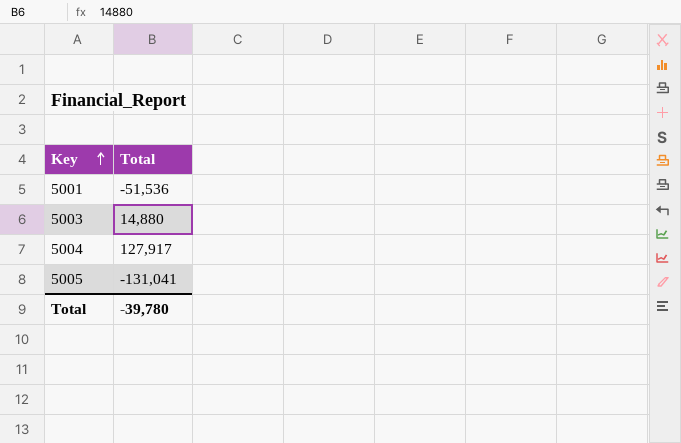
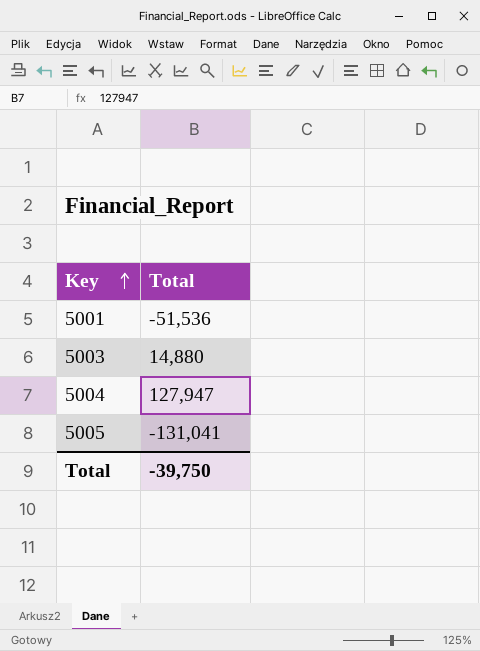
5004 | Total: 127,917 -> 127,947
Total | Total: -39,780 -> -39,750

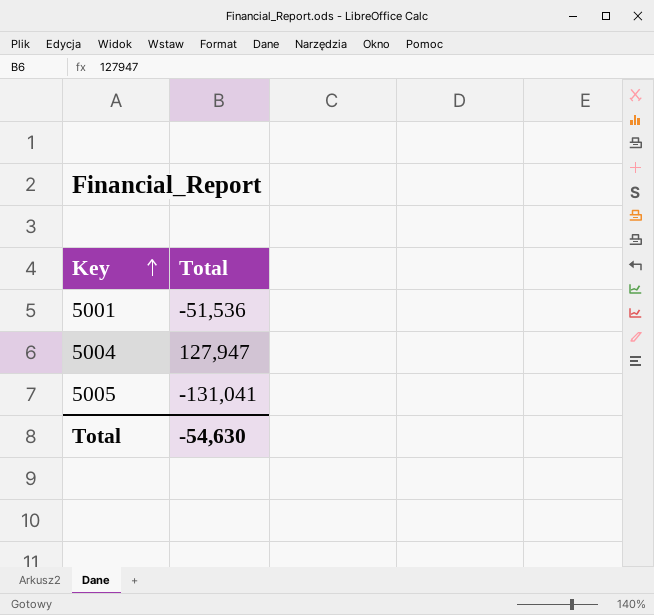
row 5003: 14,880 -> none
Total | Total: -39,750 -> -54,630

